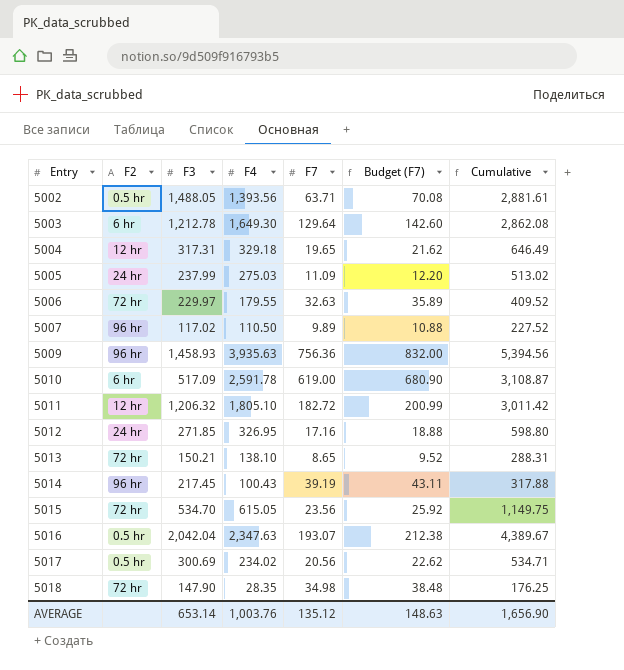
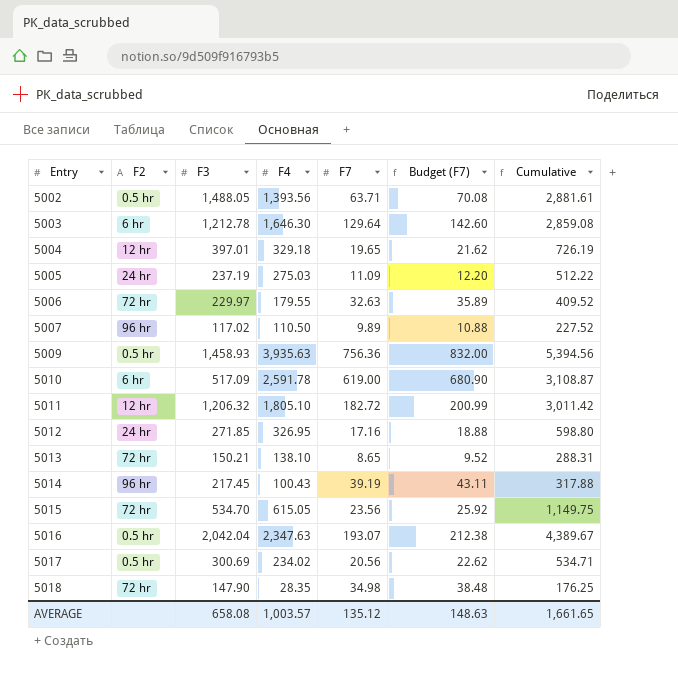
5003 | F4: 1,649.30 -> 1,646.30
5003 | Cumulative: 2,862.08 -> 2,859.08
5004 | F3: 317.31 -> 397.01
5004 | Cumulative: 646.49 -> 726.19
5005 | F3: 237.99 -> 237.19
5005 | Cumulative: 513.02 -> 512.22
5009 | F2: 96 hr -> 0.5 hr
AVERAGE | F3: 653.14 -> 658.08
AVERAGE | F4: 1,003.76 -> 1,003.57
AVERAGE | Cumulative: 1,656.90 -> 1,661.65

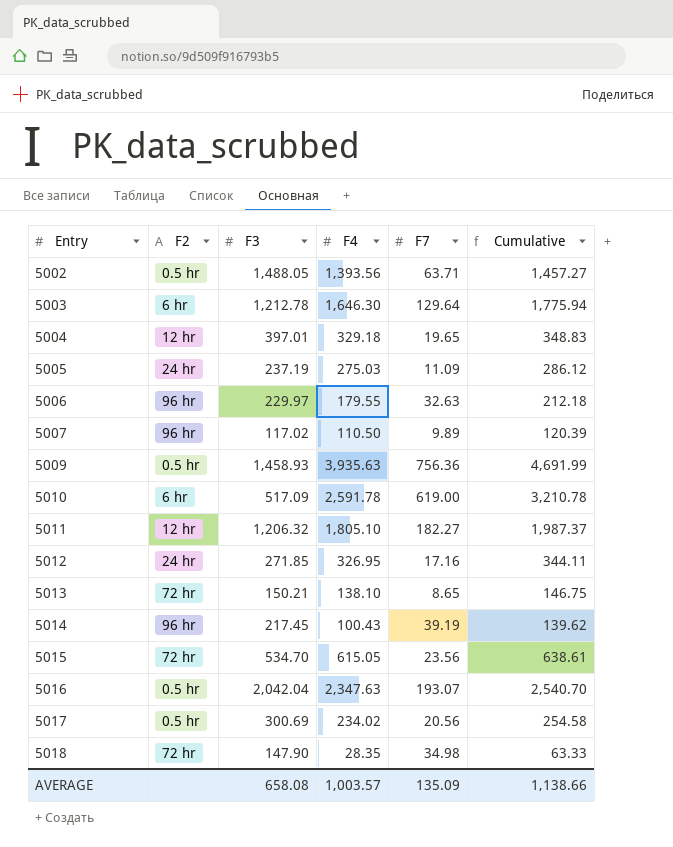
column Budget (F7) | formula: [F7] * 1.1 -> none
column Cumulative | formula: [F3] + [F4] -> [F4] + [F7]
5006 | F2: 72 hr -> 96 hr
5011 | F7: 182.72 -> 182.27
AVERAGE | F7: 135.12 -> 135.09
AVERAGE | Cumulative: 1,661.65 -> 1,138.66

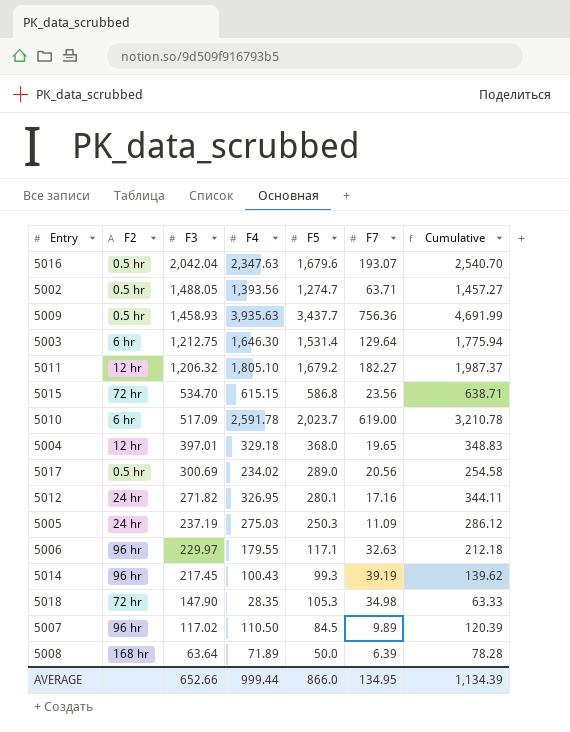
row order: Entry ascending -> F3 descending
column F5 | position: none -> 5
row 5013: 72 hr | 150.21 | 138.10 | 8.65 | 146.75 -> none
5003 | F3: 1,212.78 -> 1,212.75
5015 | F4: 615.05 -> 615.15
5015 | Cumulative: 638.61 -> 638.71
5012 | F3: 271.85 -> 271.82
row 5008: none -> 168 hr | 63.64 | 71.89 | 50.0 | 6.39 | 78.28
AVERAGE | F3: 658.08 -> 652.66
AVERAGE | F4: 1,003.57 -> 999.44
AVERAGE | F7: 135.09 -> 134.95
AVERAGE | Cumulative: 1,138.66 -> 1,134.39

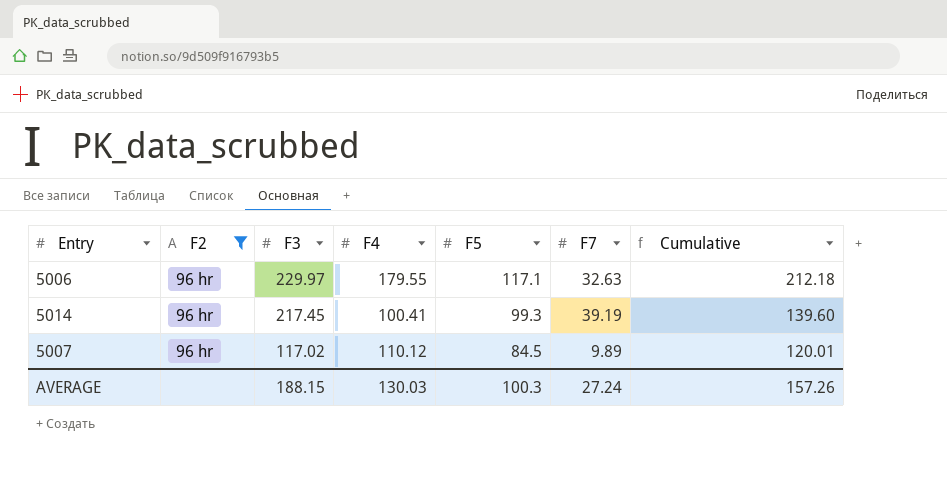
filter: none -> F2 = 96 hr
5014 | F4: 100.43 -> 100.41
5014 | Cumulative: 139.62 -> 139.60
5007 | F4: 110.50 -> 110.12
5007 | Cumulative: 120.39 -> 120.01
AVERAGE | F3: 652.66 -> 188.15
AVERAGE | F4: 999.44 -> 130.03
AVERAGE | F5: 866.0 -> 100.3
AVERAGE | F7: 134.95 -> 27.24
AVERAGE | Cumulative: 1,134.39 -> 157.26

